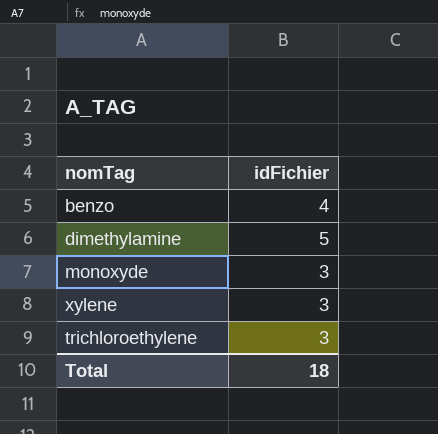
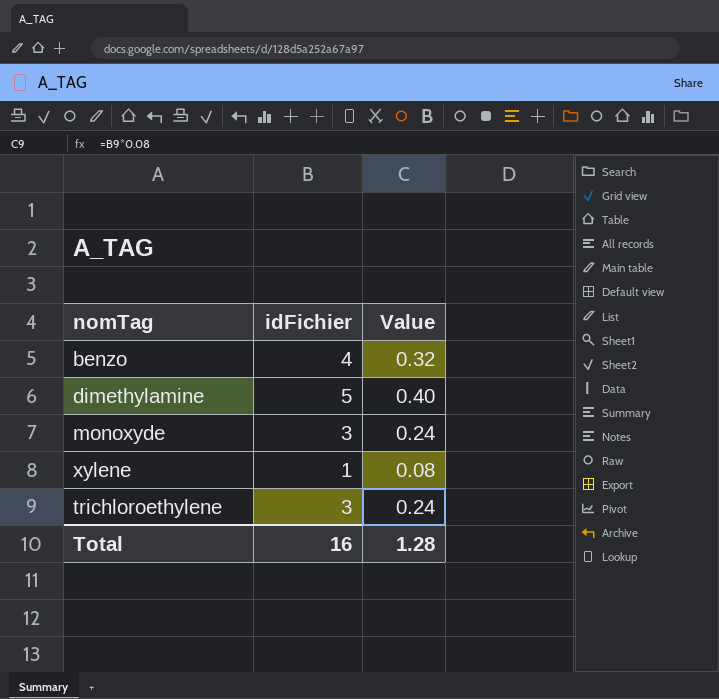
column Value | formula: none -> [idFichier] * 0.08
xylene | idFichier: 3 -> 1
Total | idFichier: 18 -> 16

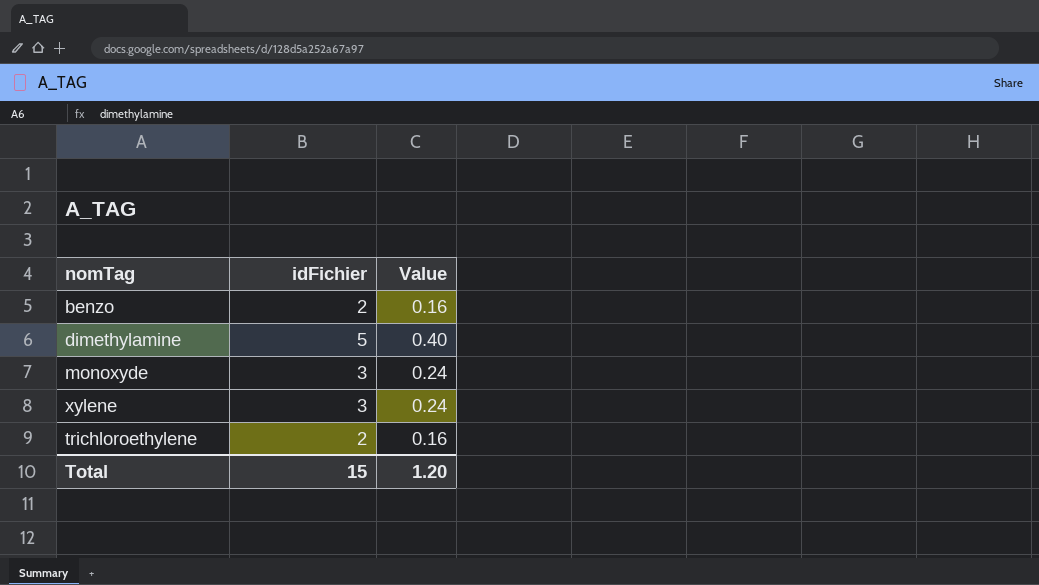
benzo | idFichier: 4 -> 2
benzo | Value: 0.32 -> 0.16
xylene | idFichier: 1 -> 3
xylene | Value: 0.08 -> 0.24
trichloroethylene | idFichier: 3 -> 2
trichloroethylene | Value: 0.24 -> 0.16
Total | idFichier: 16 -> 15
Total | Value: 1.28 -> 1.20

